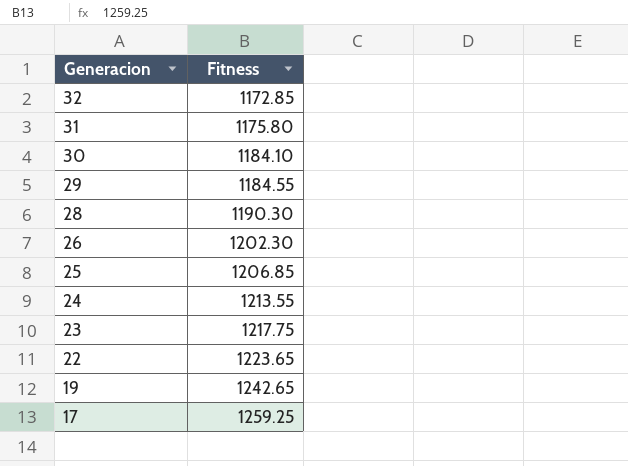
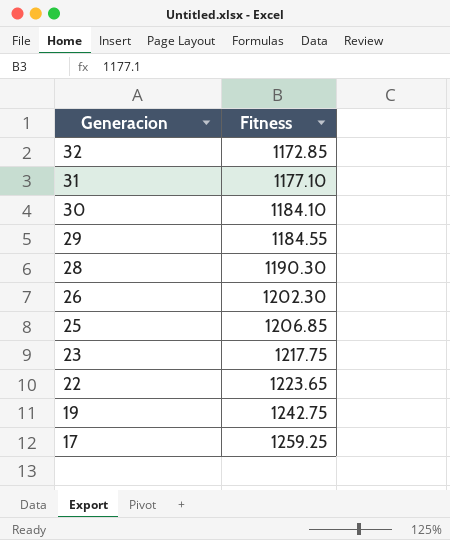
row 24: 1213.55 -> none
31 | Fitness: 1175.80 -> 1177.10
19 | Fitness: 1242.65 -> 1242.75

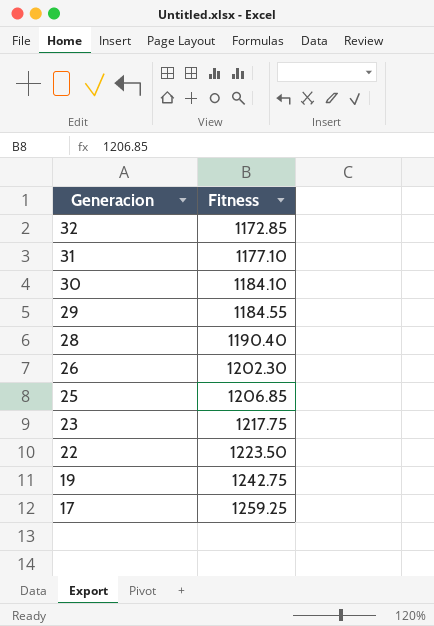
28 | Fitness: 1190.30 -> 1190.40
22 | Fitness: 1223.65 -> 1223.50

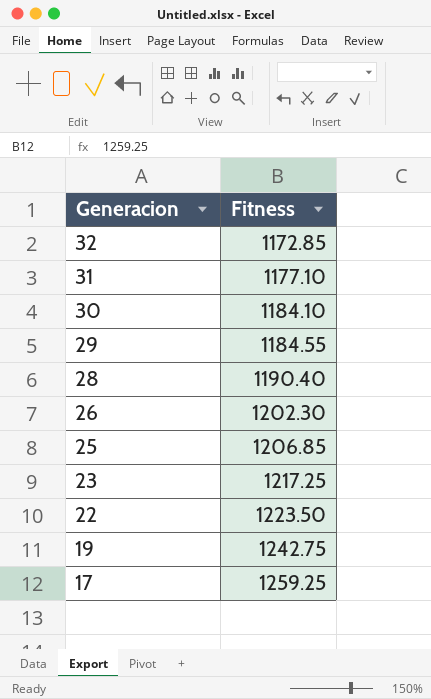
23 | Fitness: 1217.75 -> 1217.25

